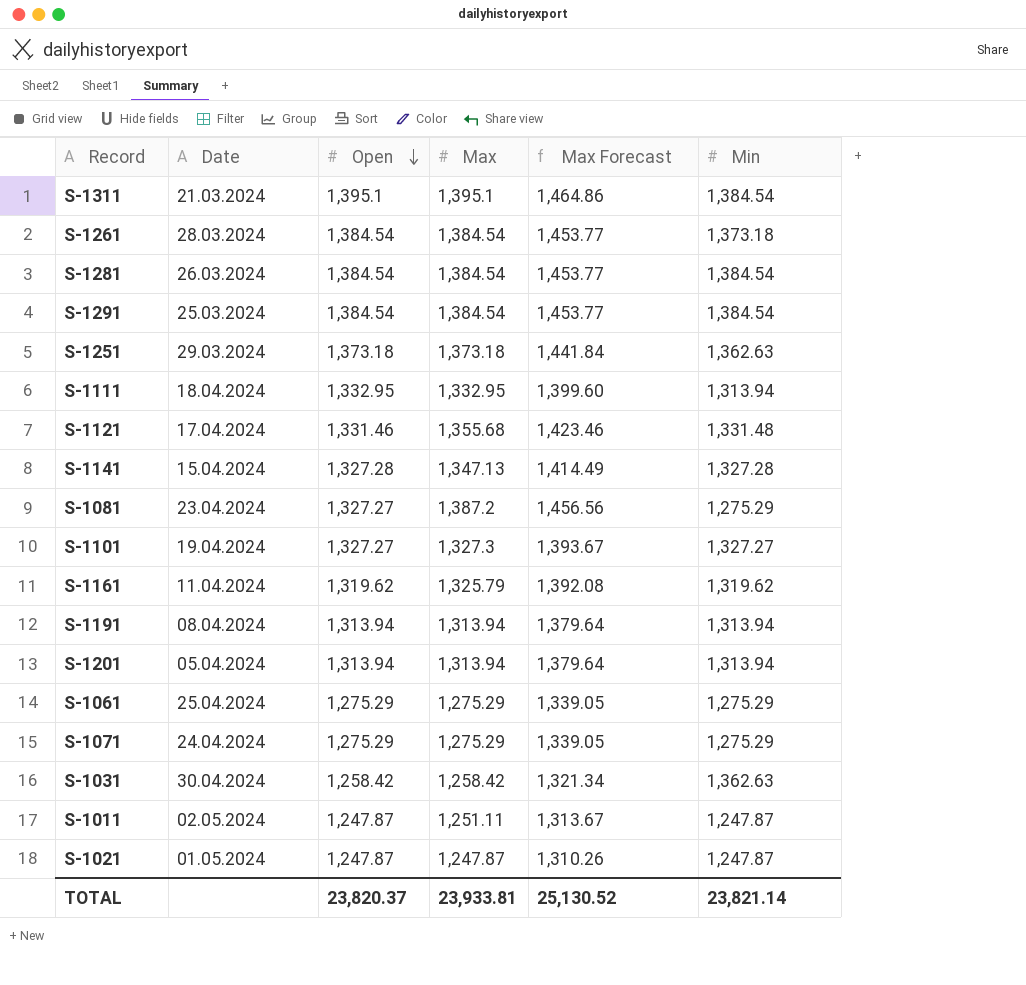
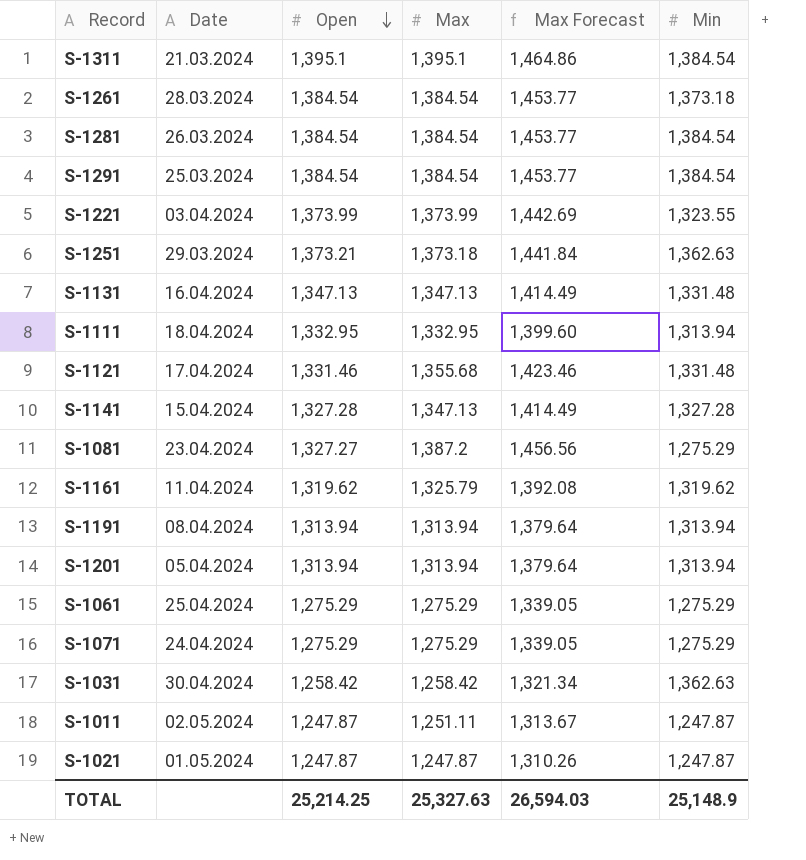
row S-1101: 19.04.2024 | 1,327.27 | 1,327.3 | 1,393.67 | 1,327.27 -> none
row S-1221: none -> 03.04.2024 | 1,373.99 | 1,373.99 | 1,442.69 | 1,323.55
S-1251 | Open: 1,373.18 -> 1,373.21
row S-1131: none -> 16.04.2024 | 1,347.13 | 1,347.13 | 1,414.49 | 1,331.48
TOTAL | Open: 23,820.37 -> 25,214.25
TOTAL | Max: 23,933.81 -> 25,327.63
TOTAL | Max Forecast: 25,130.52 -> 26,594.03
TOTAL | Min: 23,821.14 -> 25,148.9

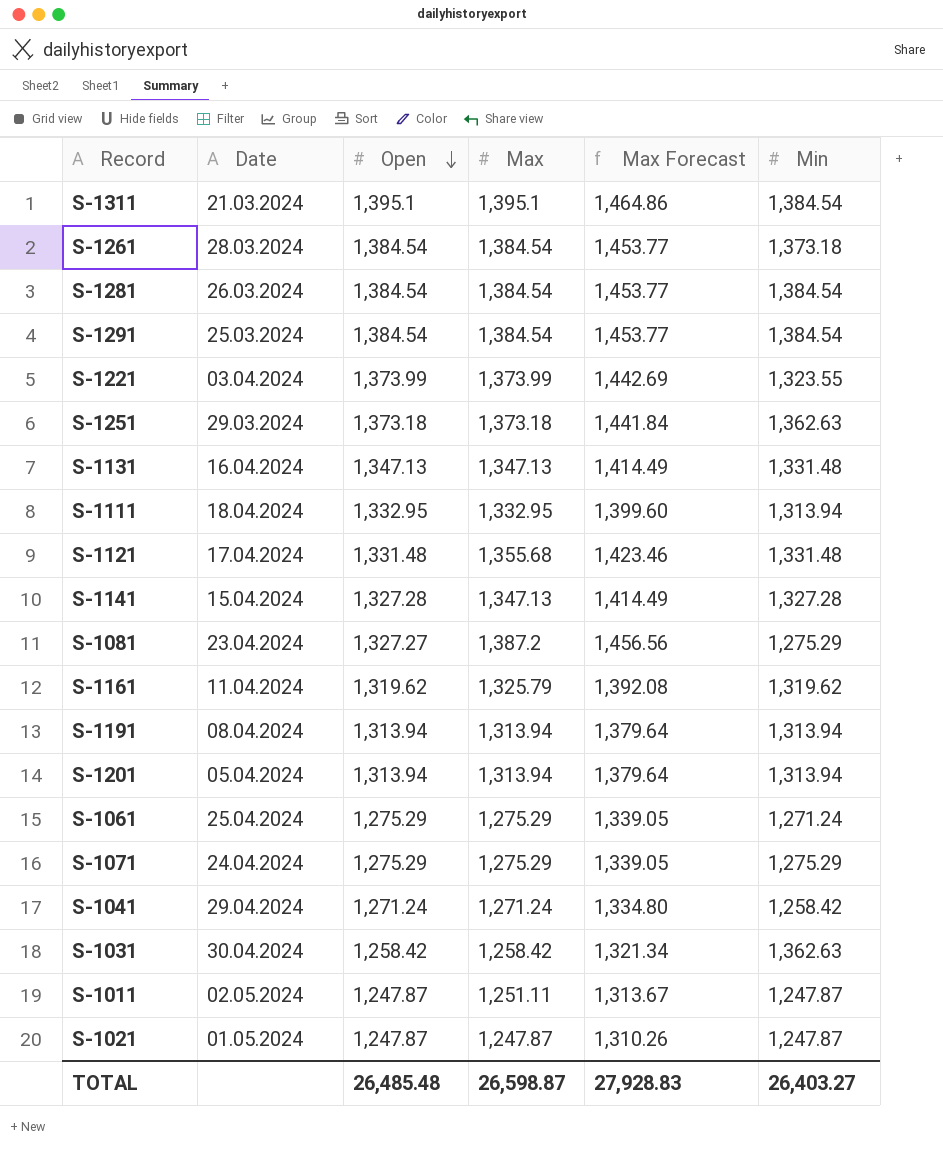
S-1251 | Open: 1,373.21 -> 1,373.18
S-1121 | Open: 1,331.46 -> 1,331.48
S-1061 | Min: 1,275.29 -> 1,271.24
row S-1041: none -> 29.04.2024 | 1,271.24 | 1,271.24 | 1,334.80 | 1,258.42
TOTAL | Open: 25,214.25 -> 26,485.48
TOTAL | Max: 25,327.63 -> 26,598.87
TOTAL | Max Forecast: 26,594.03 -> 27,928.83
TOTAL | Min: 25,148.9 -> 26,403.27

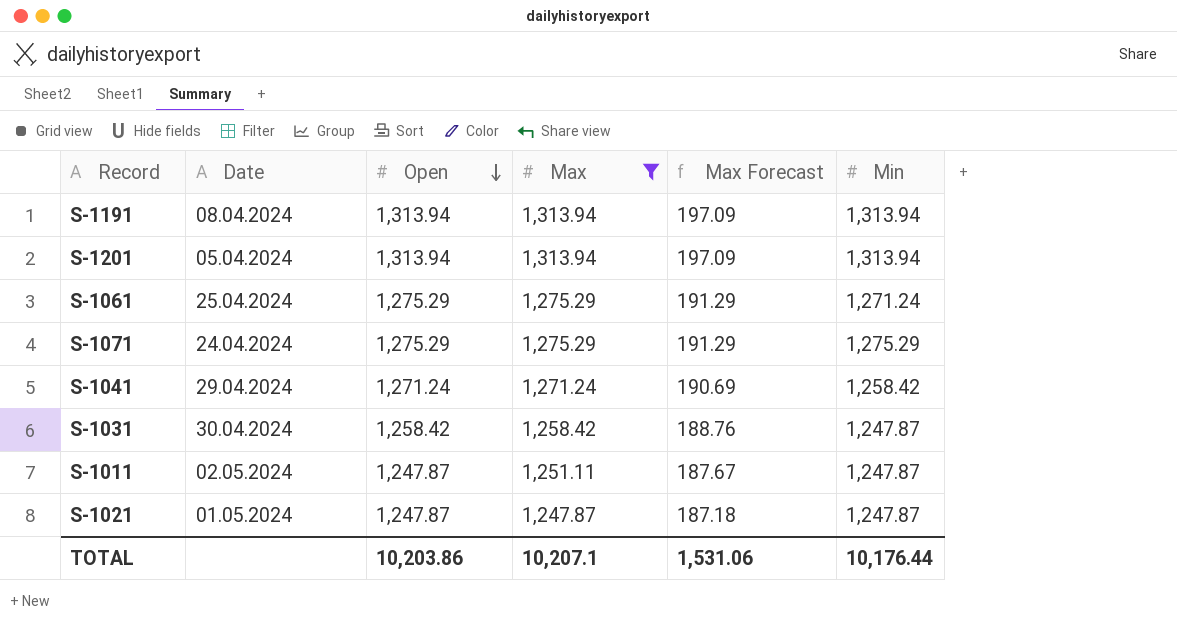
filter: none -> Max <= 1,313.94
column Max Forecast | formula: [Max] * 1.05 -> [Max] * 0.15
S-1031 | Min: 1,362.63 -> 1,247.87
TOTAL | Open: 26,485.48 -> 10,203.86
TOTAL | Max: 26,598.87 -> 10,207.1
TOTAL | Max Forecast: 27,928.83 -> 1,531.06
TOTAL | Min: 26,403.27 -> 10,176.44

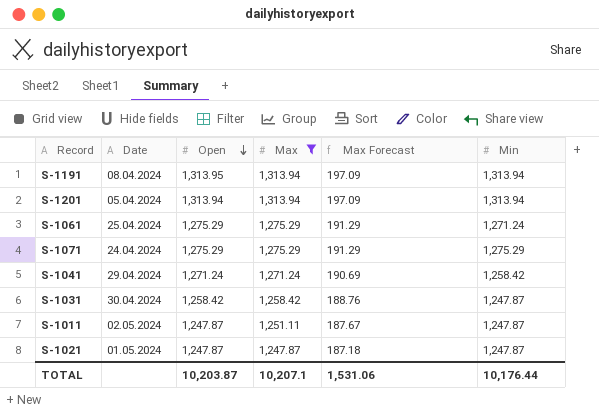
S-1191 | Open: 1,313.94 -> 1,313.95
TOTAL | Open: 10,203.86 -> 10,203.87

